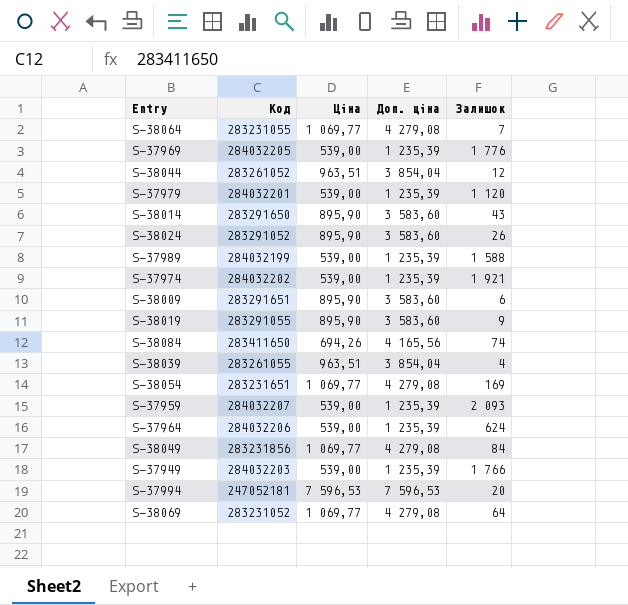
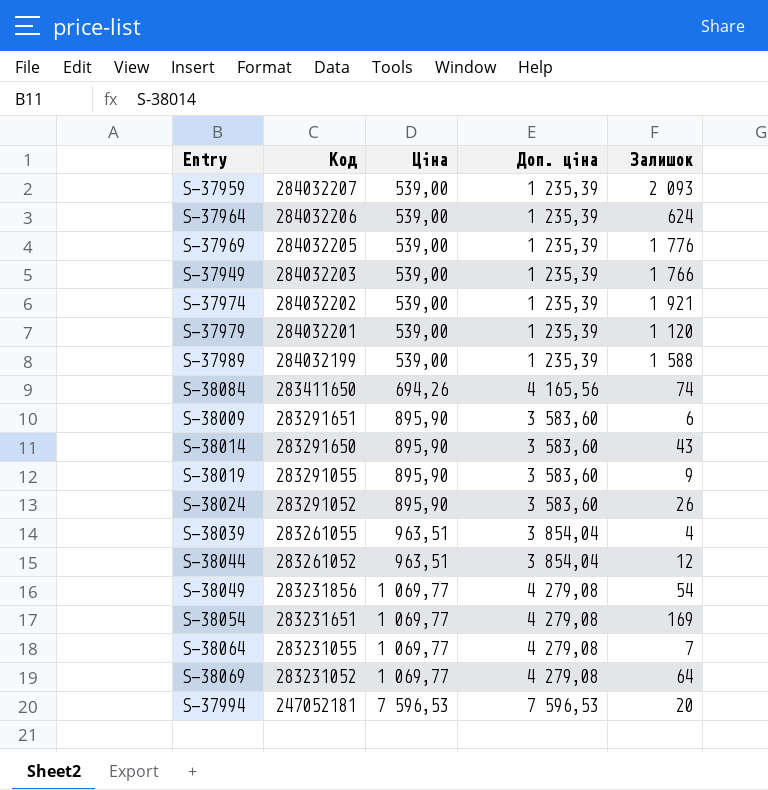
row order: none -> Код descending
S-38049 | Залишок: 84 -> 54

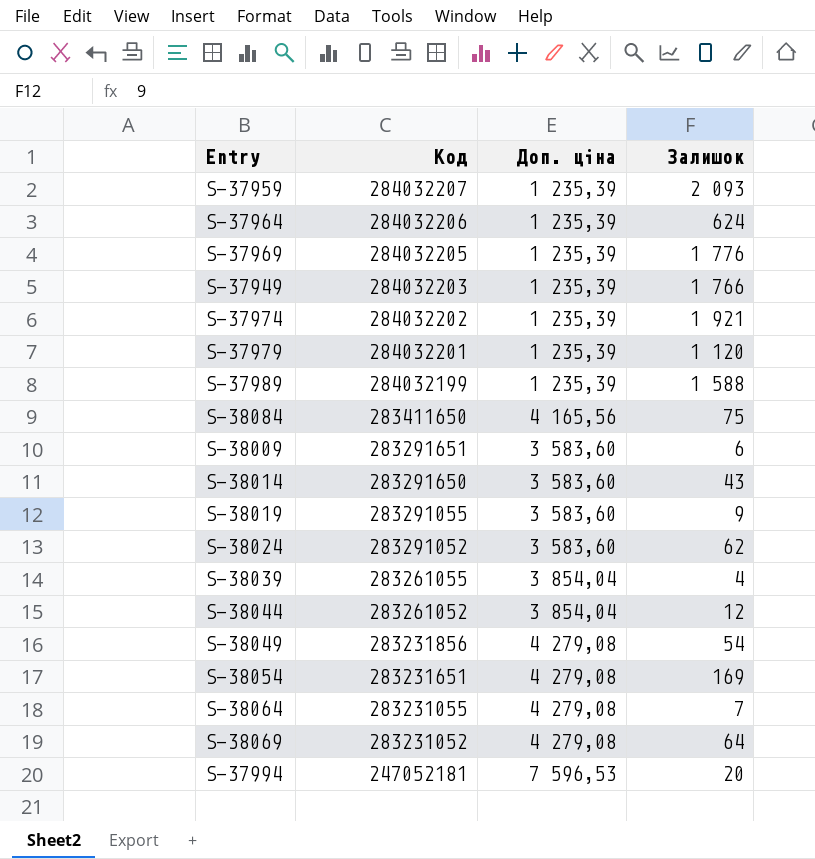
column Ціна | position: 3 -> none
S-38084 | Залишок: 74 -> 75
S-38024 | Залишок: 26 -> 62

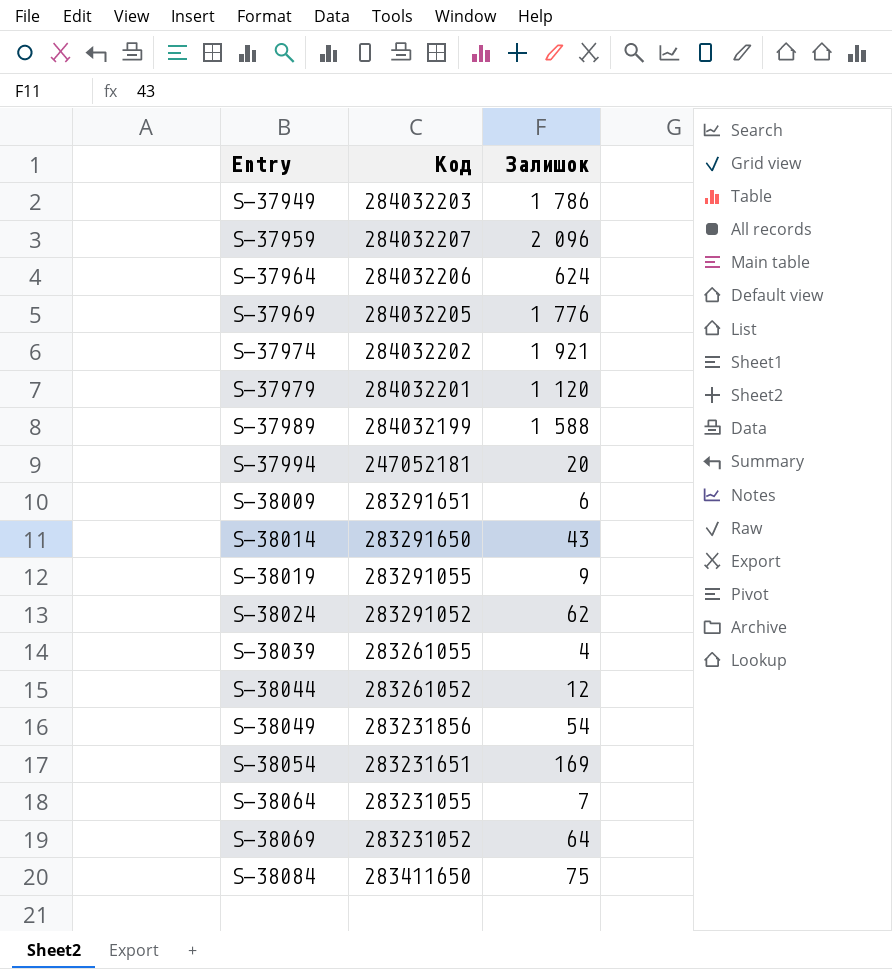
row order: Код descending -> Entry ascending
column Доп. ціна | position: 3 -> none
S-37949 | Залишок: 1 766 -> 1 786
S-37959 | Залишок: 2 093 -> 2 096

